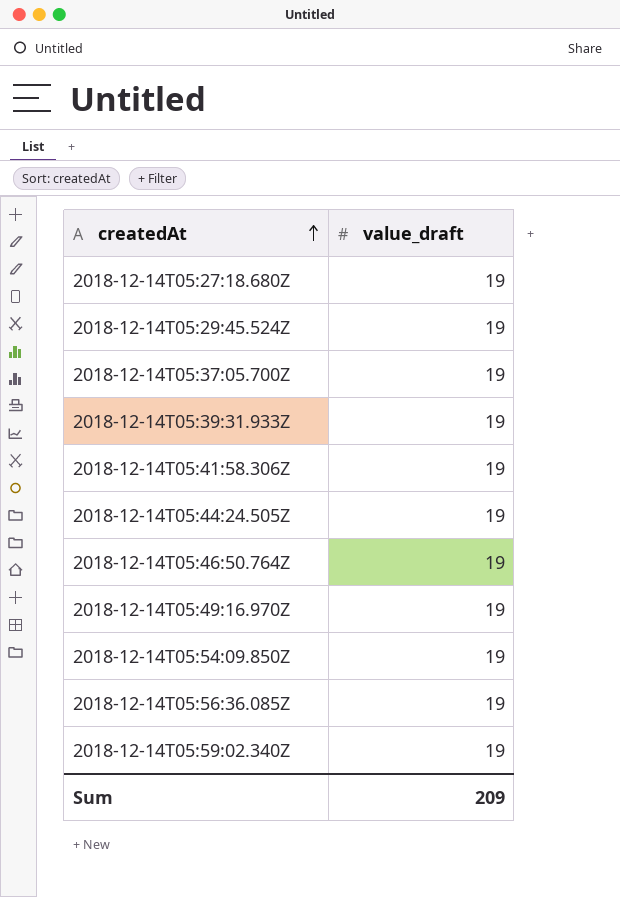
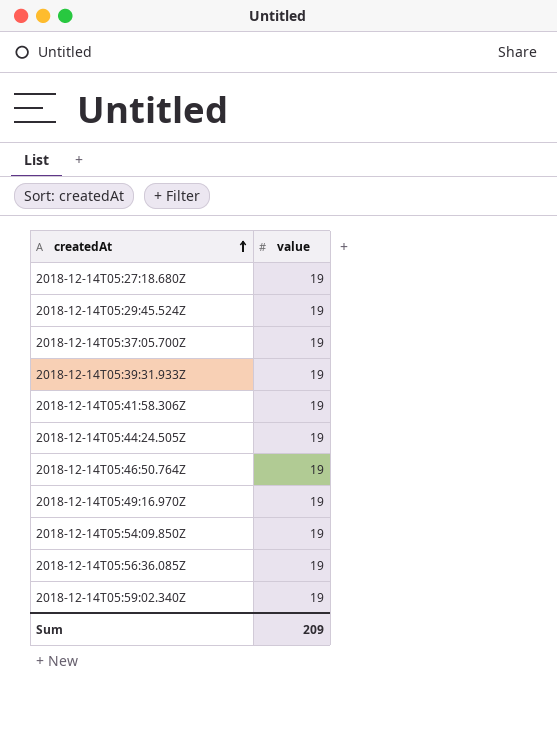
column name: value_draft -> value

